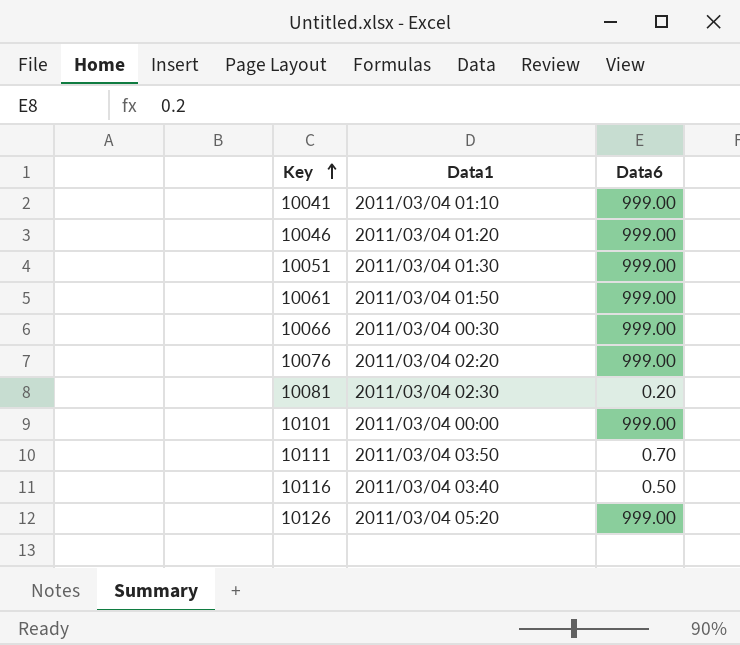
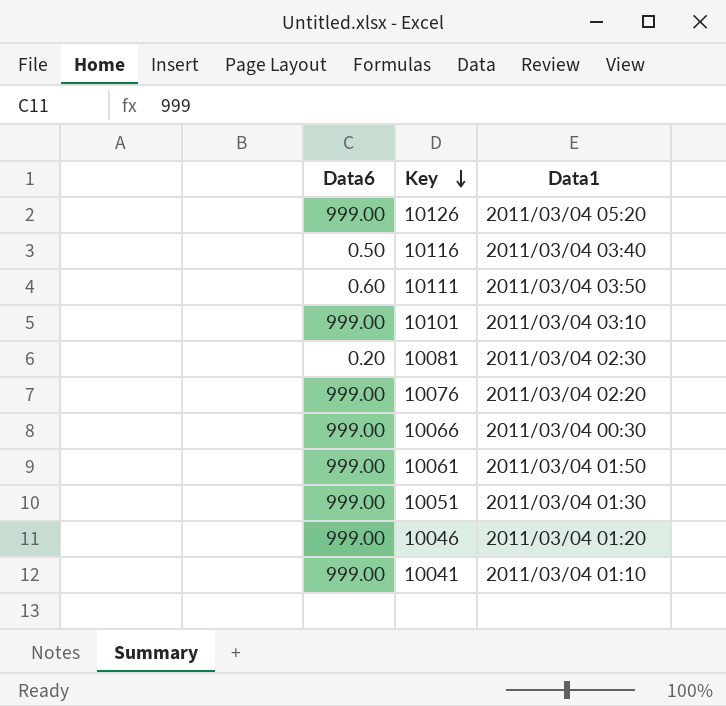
row order: Key ascending -> Key descending
column Data6 | position: 3 -> 1
10111 | Data6: 0.70 -> 0.60
10101 | Data1: 2011/03/04 00:00 -> 2011/03/04 03:10

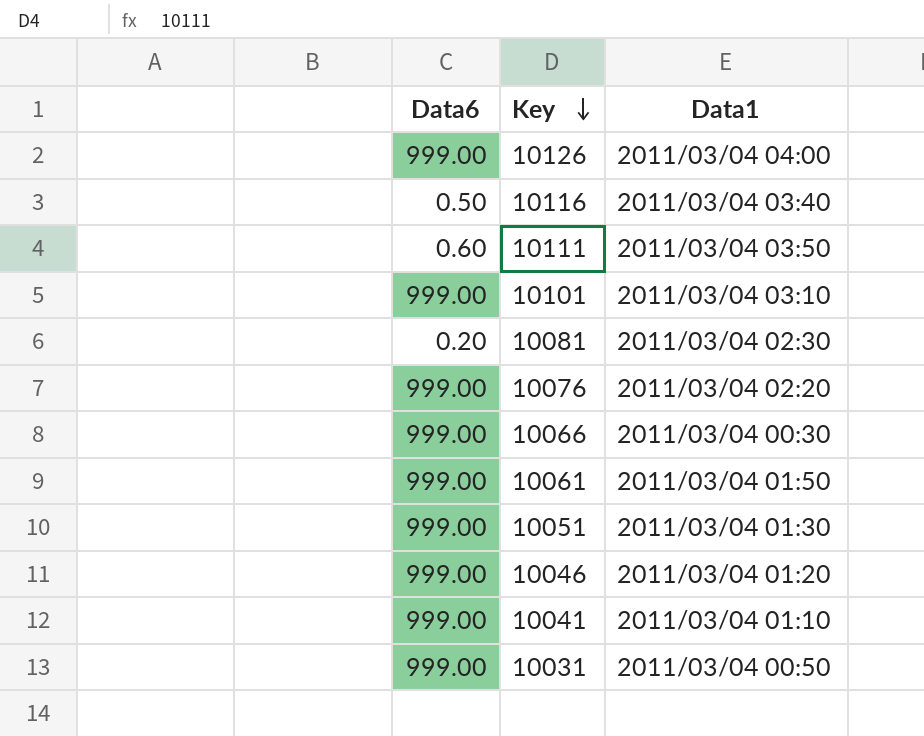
10126 | Data1: 2011/03/04 05:20 -> 2011/03/04 04:00
row 10031: none -> 999.00 | 2011/03/04 00:50

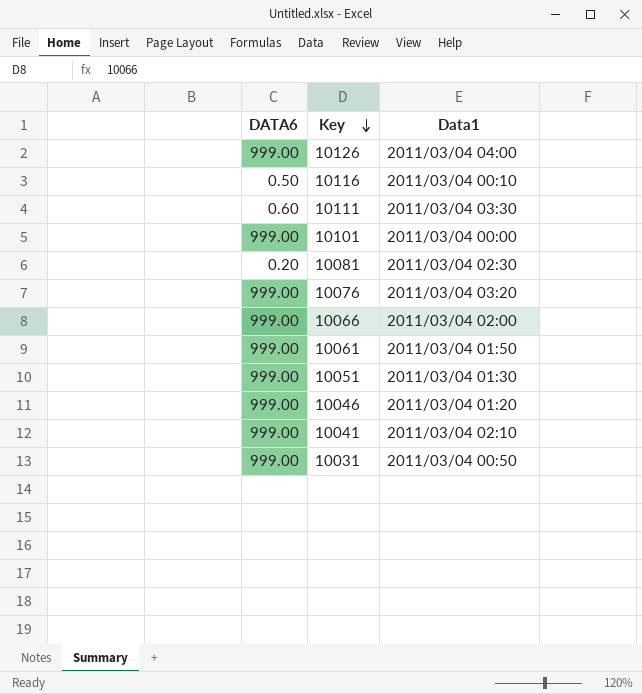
column name: Data6 -> DATA6
10116 | Data1: 2011/03/04 03:40 -> 2011/03/04 00:10
10111 | Data1: 2011/03/04 03:50 -> 2011/03/04 03:30
10101 | Data1: 2011/03/04 03:10 -> 2011/03/04 00:00
10076 | Data1: 2011/03/04 02:20 -> 2011/03/04 03:20
10066 | Data1: 2011/03/04 00:30 -> 2011/03/04 02:00
10041 | Data1: 2011/03/04 01:10 -> 2011/03/04 02:10

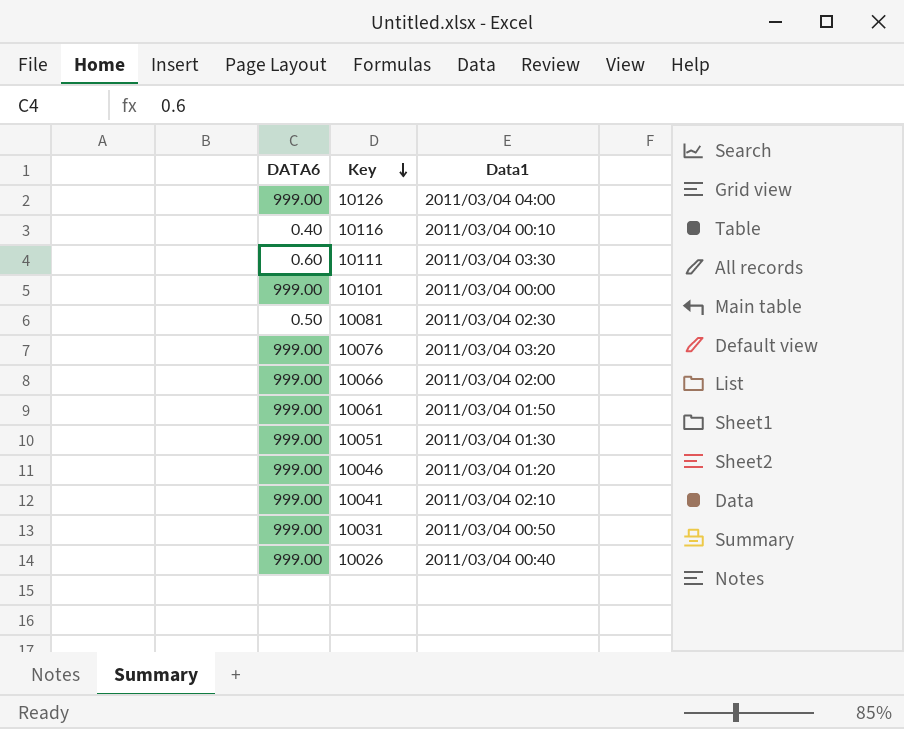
10116 | DATA6: 0.50 -> 0.40
10081 | DATA6: 0.20 -> 0.50
row 10026: none -> 999.00 | 2011/03/04 00:40

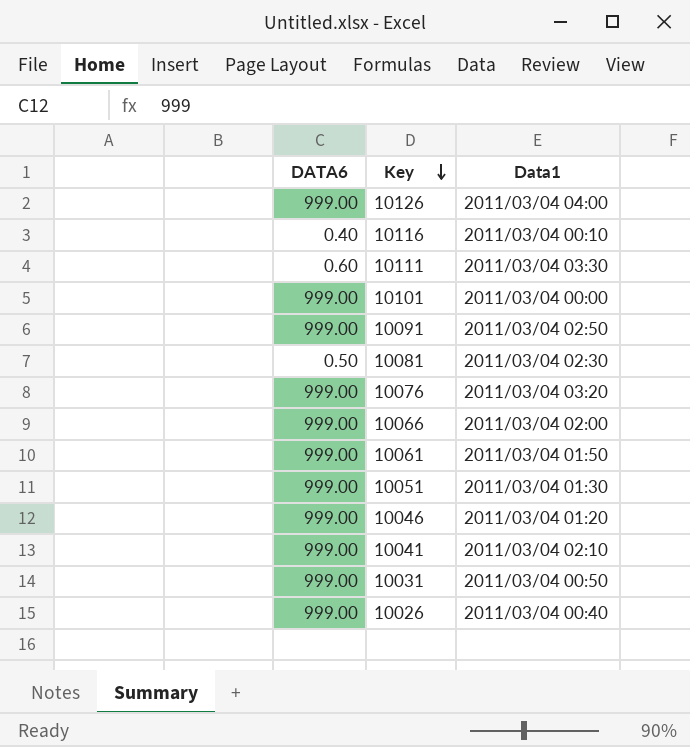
row 10091: none -> 999.00 | 2011/03/04 02:50

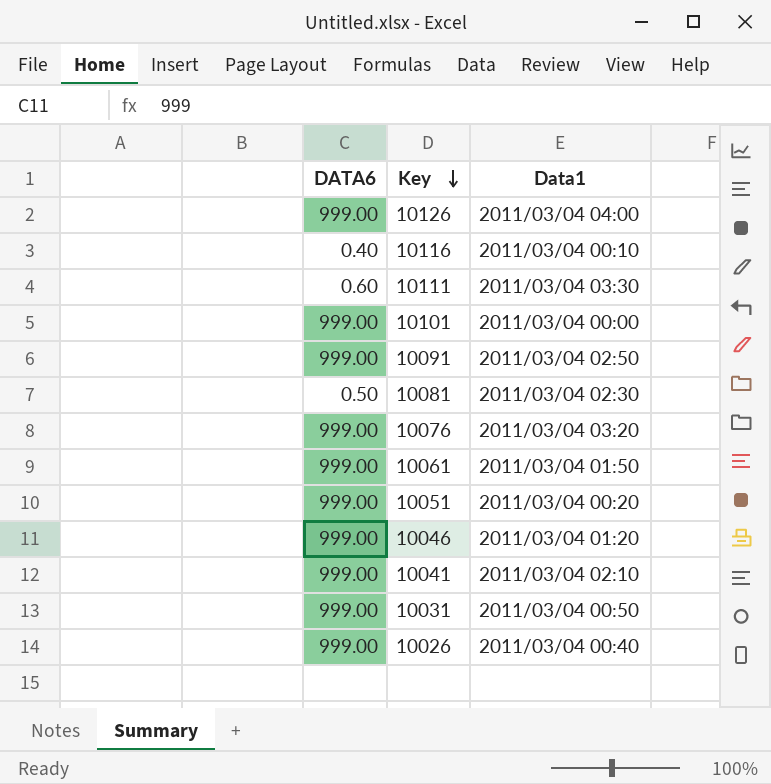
row 10066: 999.00 | 2011/03/04 02:00 -> none
10051 | Data1: 2011/03/04 01:30 -> 2011/03/04 00:20

